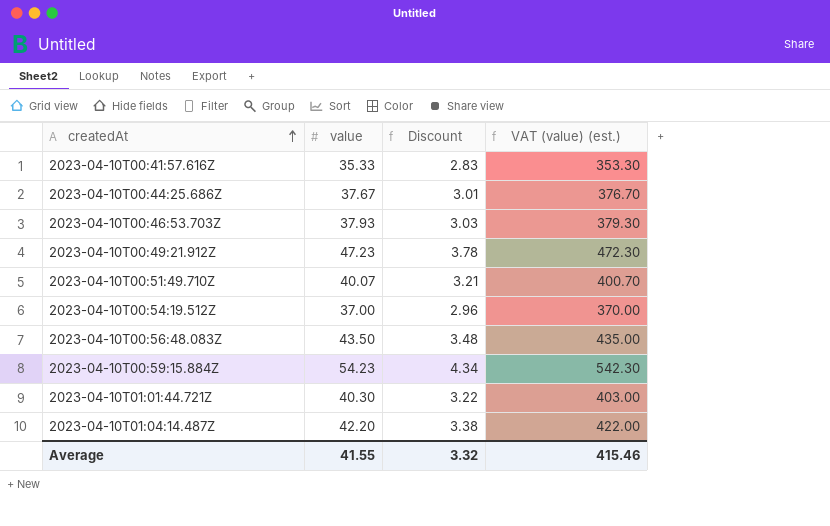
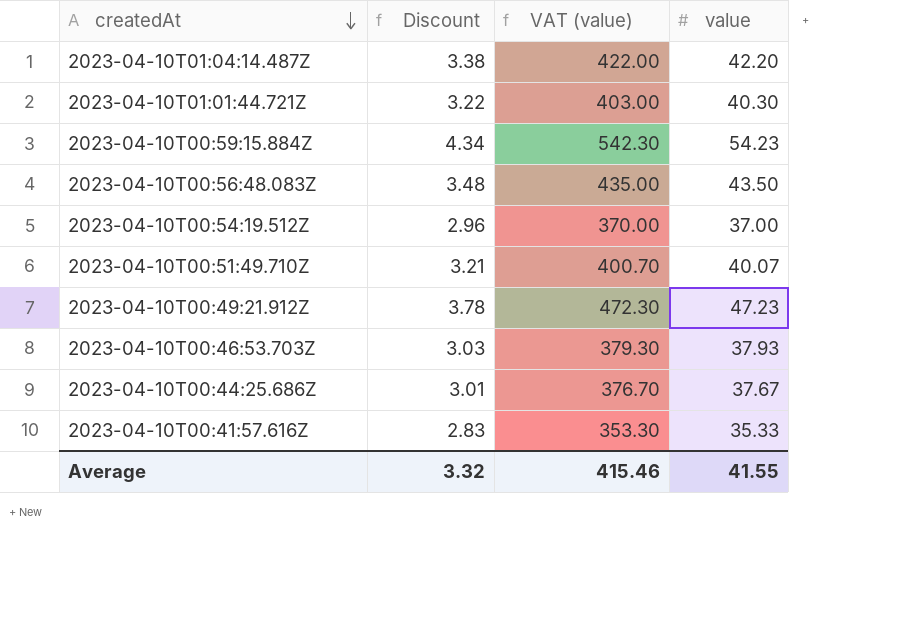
row order: createdAt ascending -> createdAt descending
column name: VAT (value) (est.) -> VAT (value)
column value | position: 2 -> 4

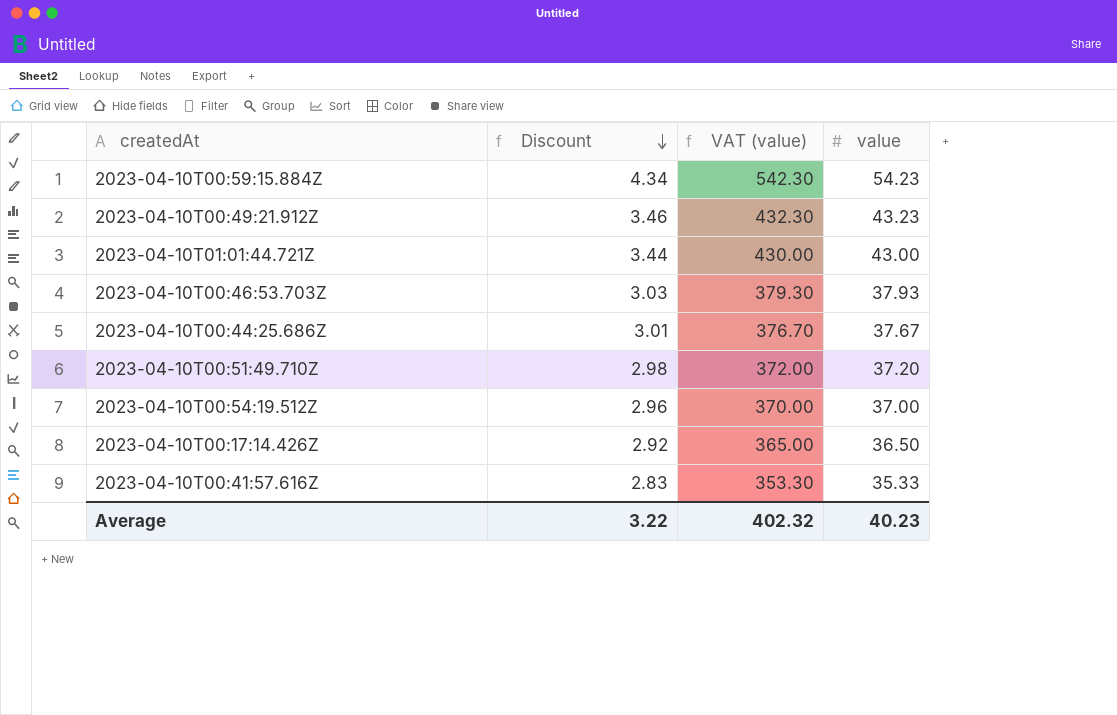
row order: createdAt descending -> Discount descending
row 2023-04-10T01:04:14.487Z: 3.38 | 422.00 | 42.20 -> none
row 2023-04-10T00:56:48.083Z: 3.48 | 435.00 | 43.50 -> none
2023-04-10T00:49:21.912Z | Discount: 3.78 -> 3.46
2023-04-10T00:49:21.912Z | VAT (value): 472.30 -> 432.30
2023-04-10T00:49:21.912Z | value: 47.23 -> 43.23
2023-04-10T01:01:44.721Z | Discount: 3.22 -> 3.44
2023-04-10T01:01:44.721Z | VAT (value): 403.00 -> 430.00
2023-04-10T01:01:44.721Z | value: 40.30 -> 43.00
2023-04-10T00:51:49.710Z | Discount: 3.21 -> 2.98
2023-04-10T00:51:49.710Z | VAT (value): 400.70 -> 372.00
2023-04-10T00:51:49.710Z | value: 40.07 -> 37.20
row 2023-04-10T00:17:14.426Z: none -> 2.92 | 365.00 | 36.50
Average | Discount: 3.32 -> 3.22
Average | VAT (value): 415.46 -> 402.32
Average | value: 41.55 -> 40.23

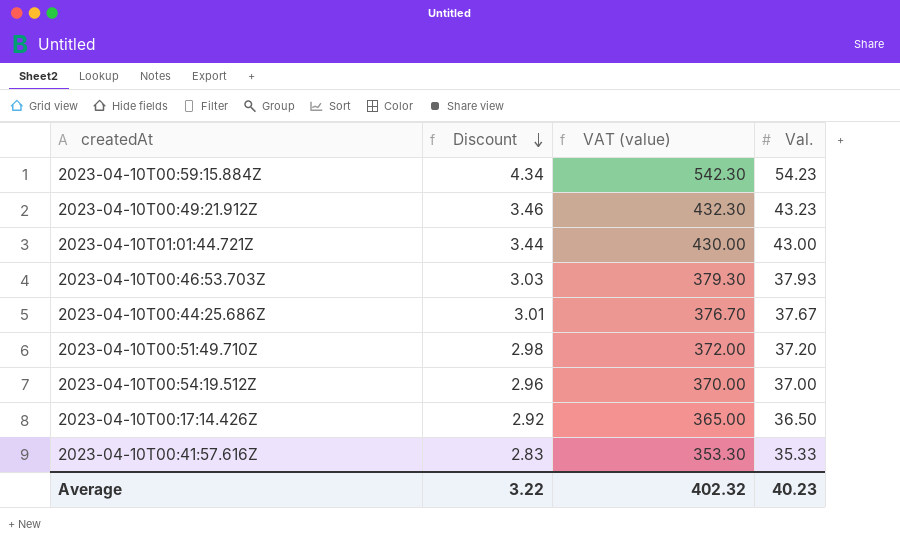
column name: value -> Val.

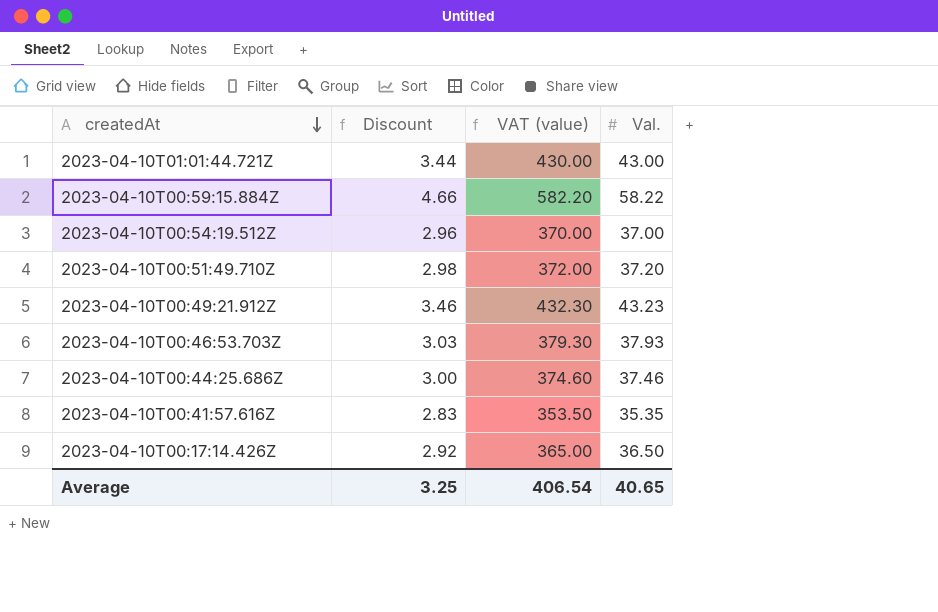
row order: Discount descending -> createdAt descending
2023-04-10T00:59:15.884Z | Discount: 4.34 -> 4.66
2023-04-10T00:59:15.884Z | VAT (value): 542.30 -> 582.20
2023-04-10T00:59:15.884Z | Val.: 54.23 -> 58.22
2023-04-10T00:44:25.686Z | Discount: 3.01 -> 3.00
2023-04-10T00:44:25.686Z | VAT (value): 376.70 -> 374.60
2023-04-10T00:44:25.686Z | Val.: 37.67 -> 37.46
2023-04-10T00:41:57.616Z | VAT (value): 353.30 -> 353.50
2023-04-10T00:41:57.616Z | Val.: 35.33 -> 35.35
Average | Discount: 3.22 -> 3.25
Average | VAT (value): 402.32 -> 406.54
Average | Val.: 40.23 -> 40.65

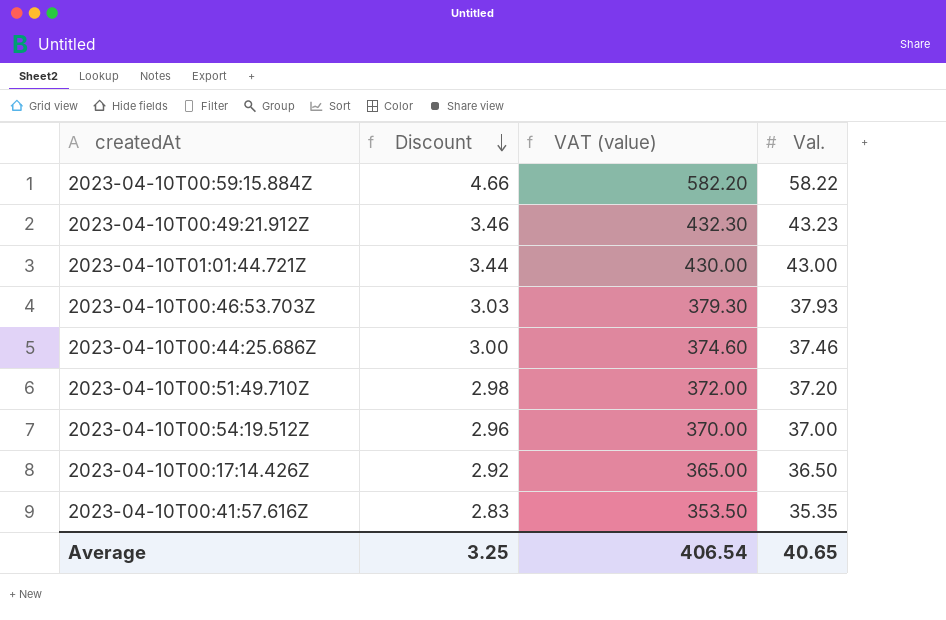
row order: createdAt descending -> Discount descending

